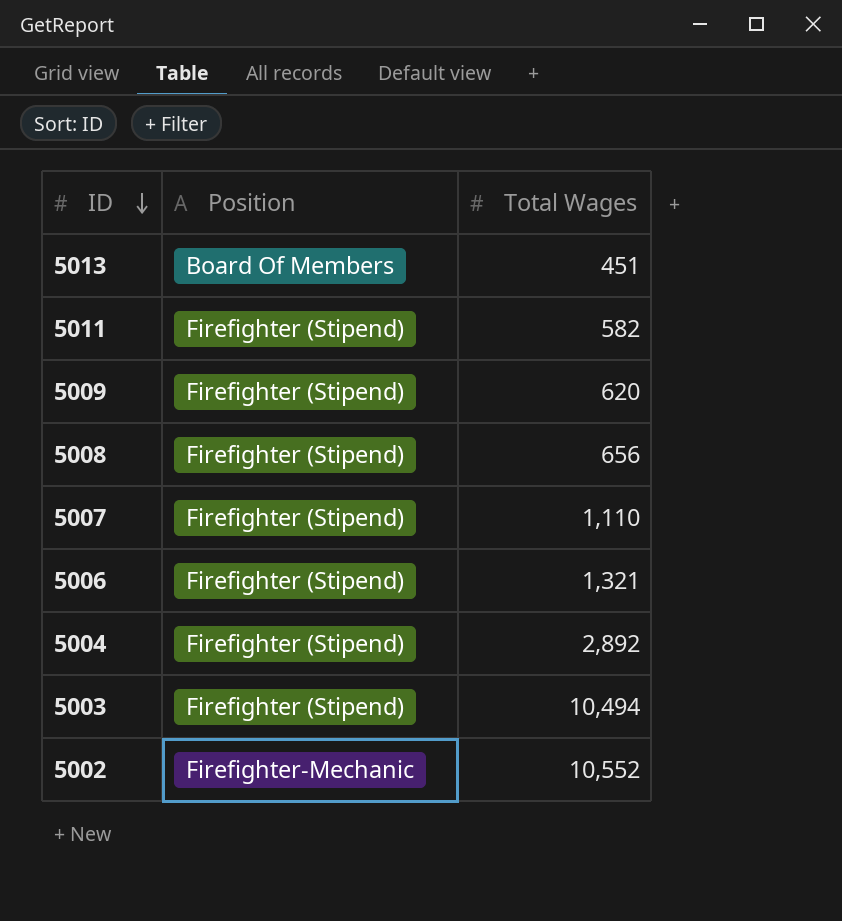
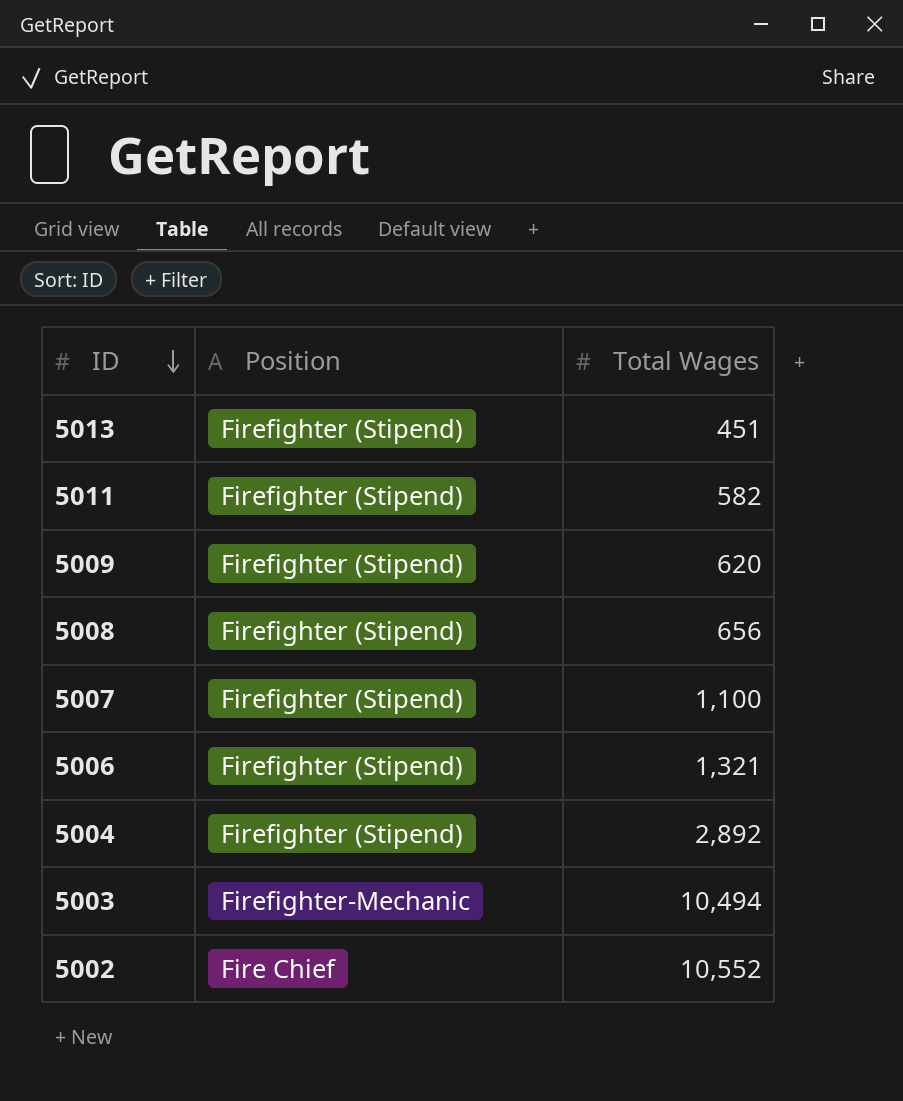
5013 | Position: Board Of Members -> Firefighter (Stipend)
5007 | Total Wages: 1,110 -> 1,100
5003 | Position: Firefighter (Stipend) -> Firefighter-Mechanic
5002 | Position: Firefighter-Mechanic -> Fire Chief

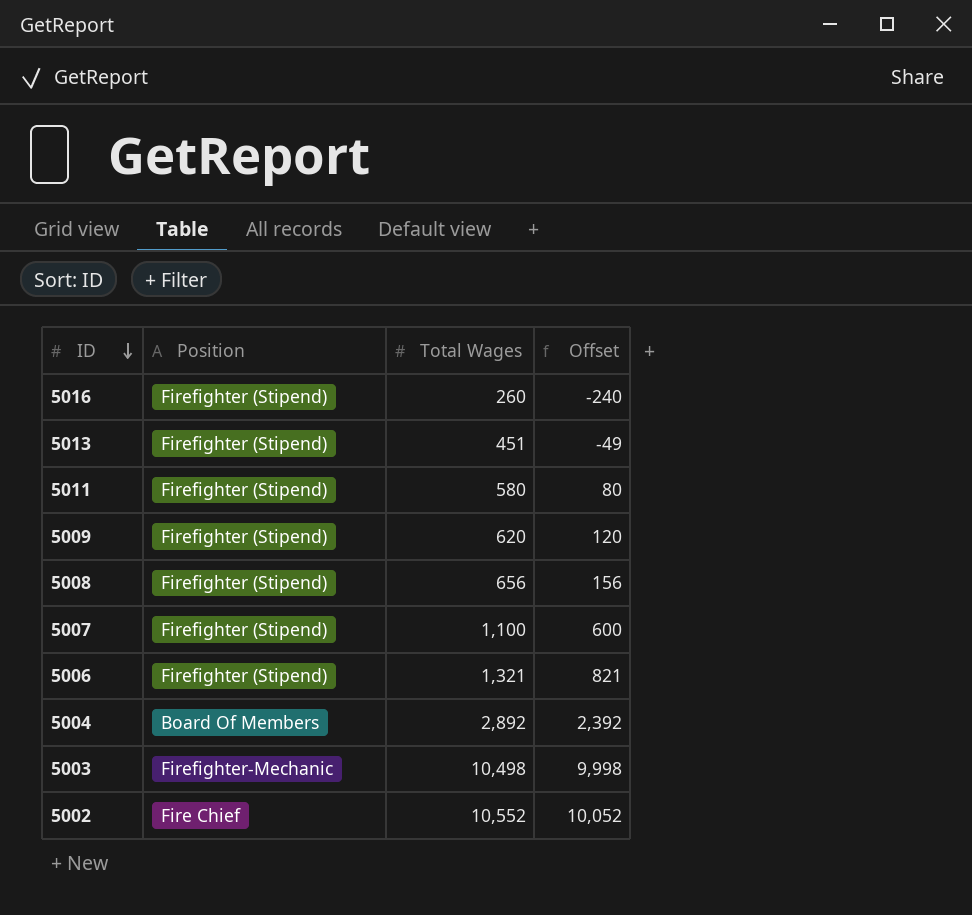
column Offset | formula: none -> [Total Wages] - 500
row 5016: none -> Firefighter (Stipend) | 260 | -240
5011 | Total Wages: 582 -> 580
5004 | Position: Firefighter (Stipend) -> Board Of Members
5003 | Total Wages: 10,494 -> 10,498

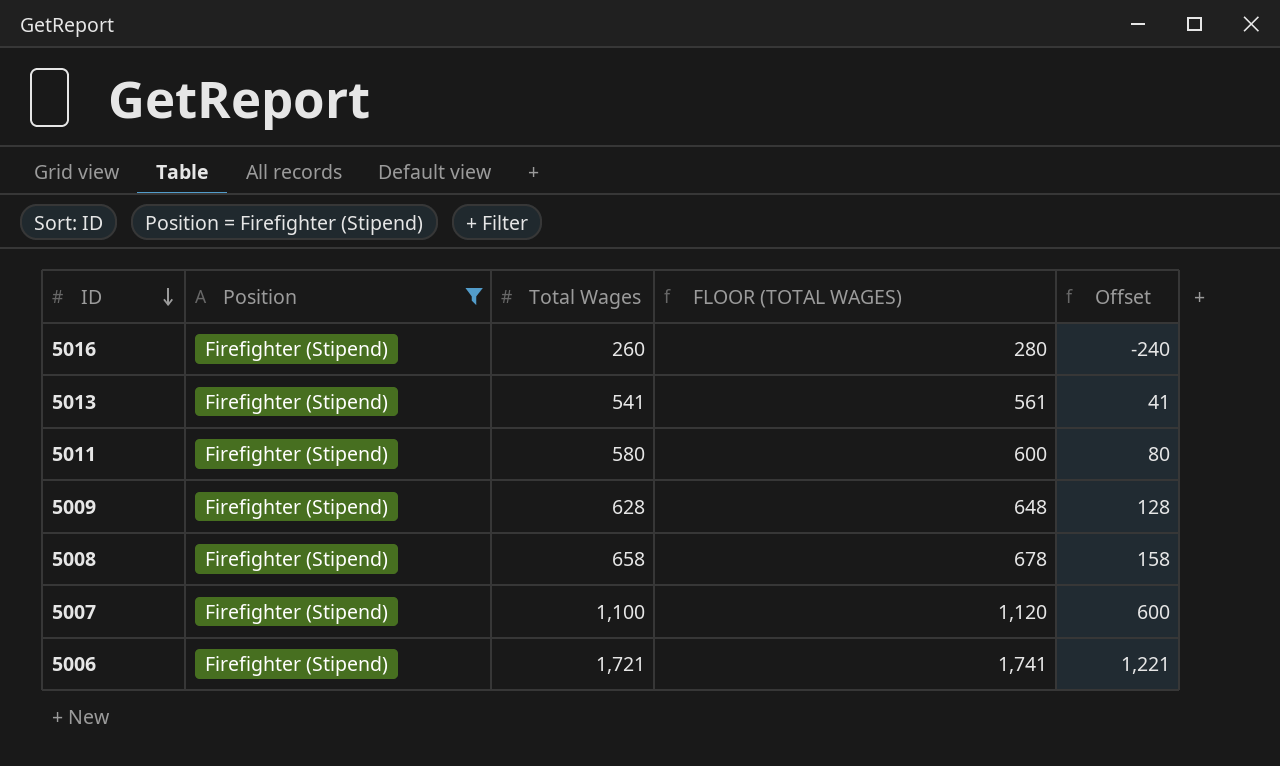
filter: none -> Position = Firefighter (Stipend)
column FLOOR (TOTAL WAGES) | formula: none -> [Total Wages] + 20
5013 | Total Wages: 451 -> 541
5013 | Offset: -49 -> 41
5009 | Total Wages: 620 -> 628
5009 | Offset: 120 -> 128
5008 | Total Wages: 656 -> 658
5008 | Offset: 156 -> 158
5006 | Total Wages: 1,321 -> 1,721
5006 | Offset: 821 -> 1,221

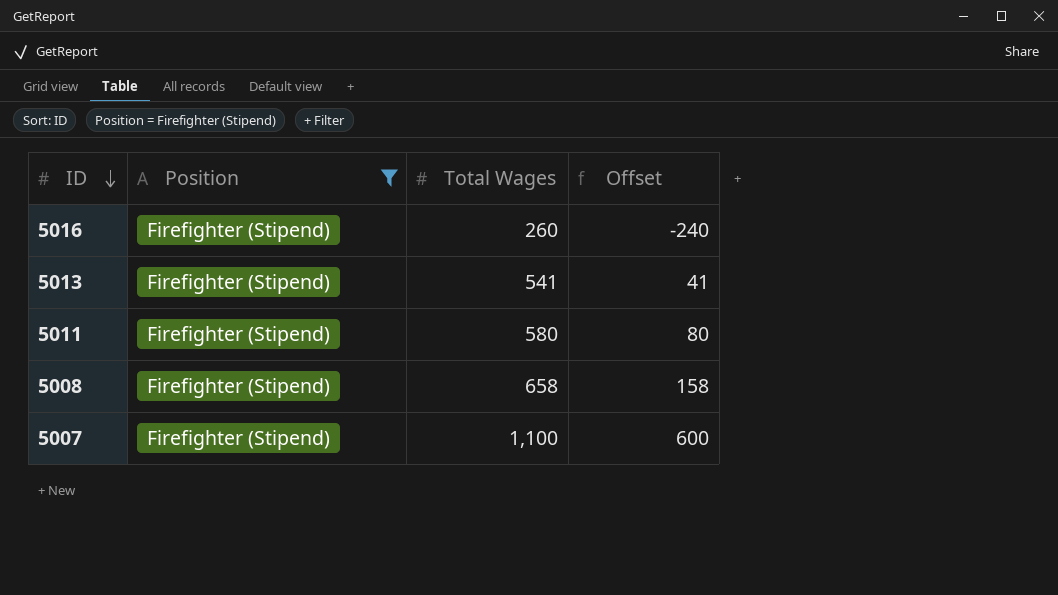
column FLOOR (TOTAL WAGES) | formula: [Total Wages] + 20 -> none
row 5009: Firefighter (Stipend) | 628 | 648 | 128 -> none
row 5006: Firefighter (Stipend) | 1,721 | 1,741 | 1,221 -> none

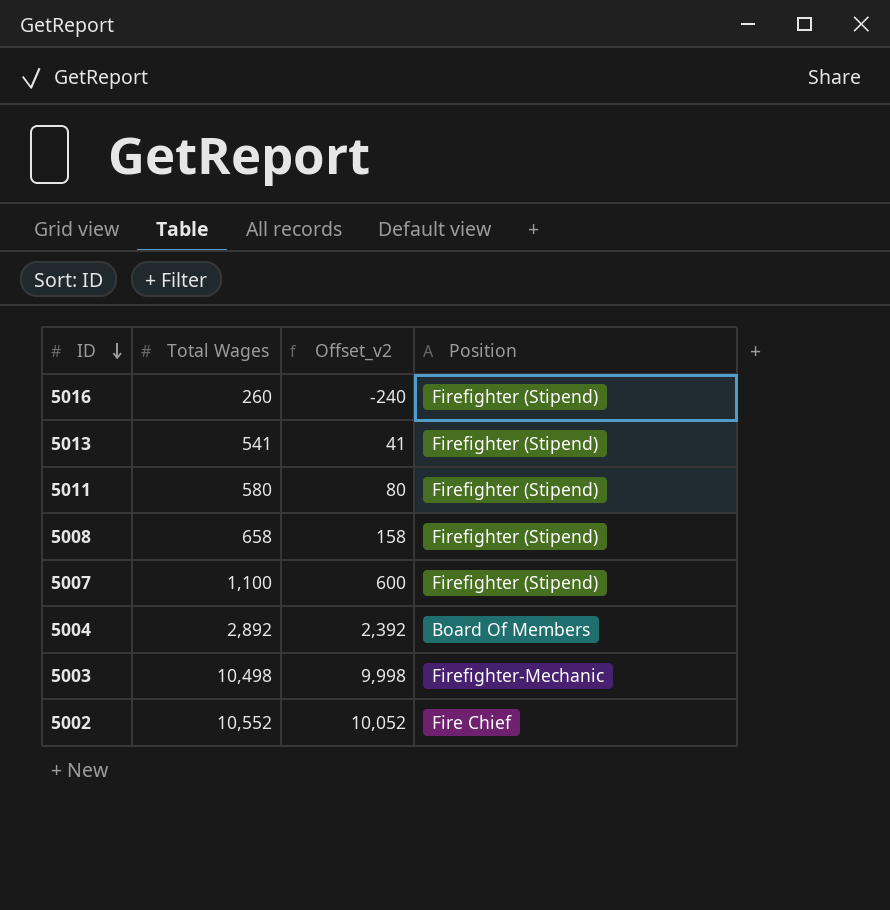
filter: Position = Firefighter (Stipend) -> none
column name: Offset -> Offset_v2
column Position | position: 2 -> 4

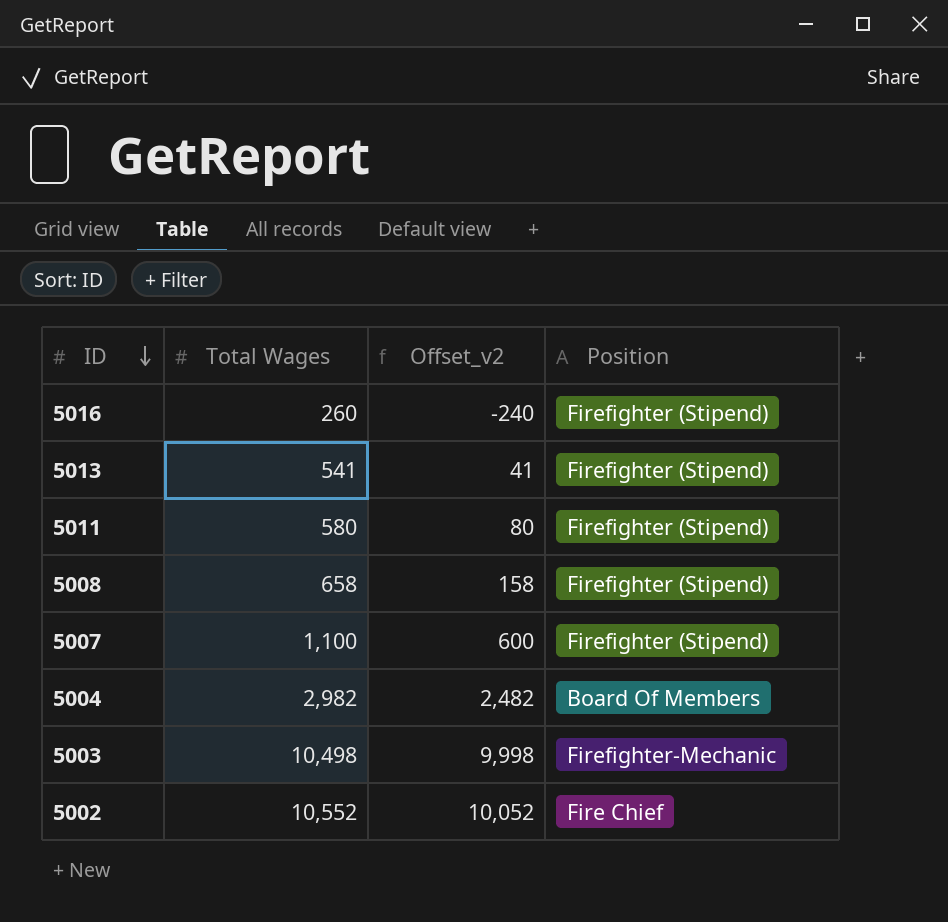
5004 | Total Wages: 2,892 -> 2,982
5004 | Offset_v2: 2,392 -> 2,482

